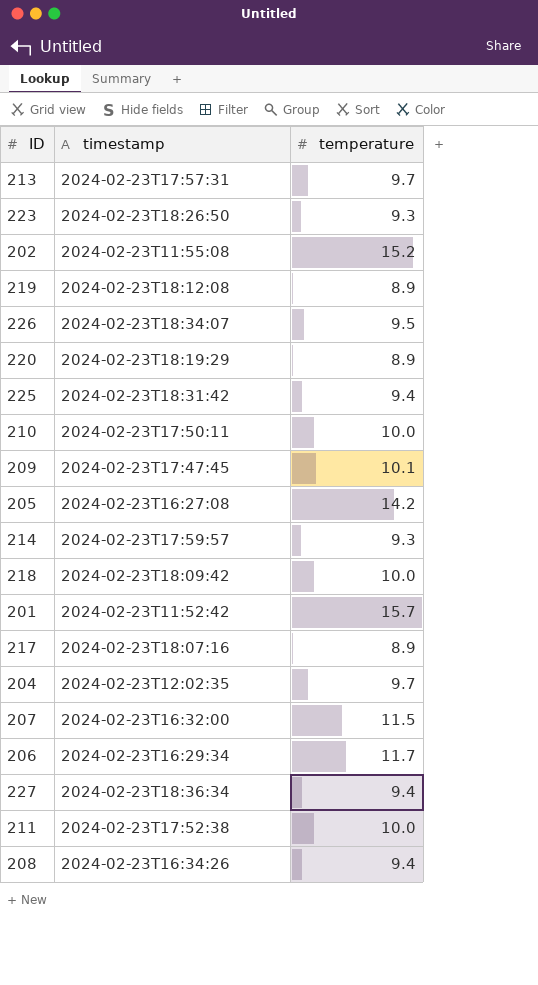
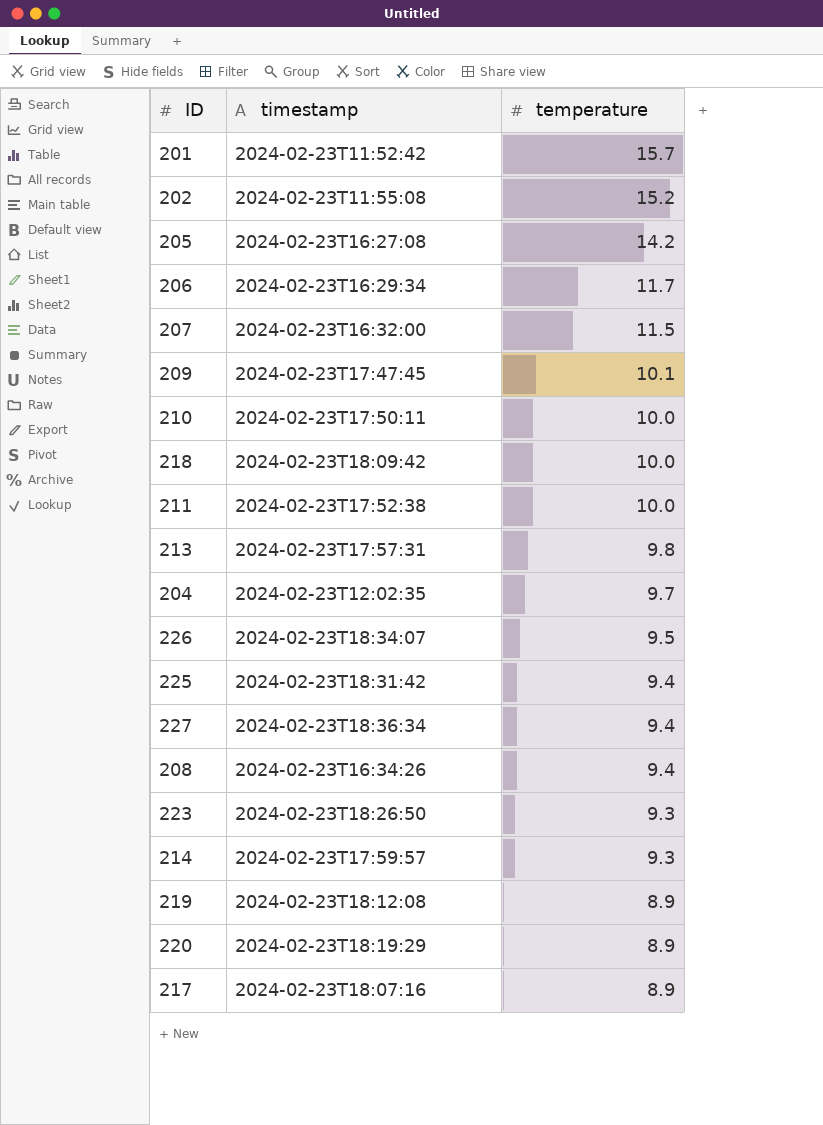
row order: none -> temperature descending
213 | temperature: 9.7 -> 9.8

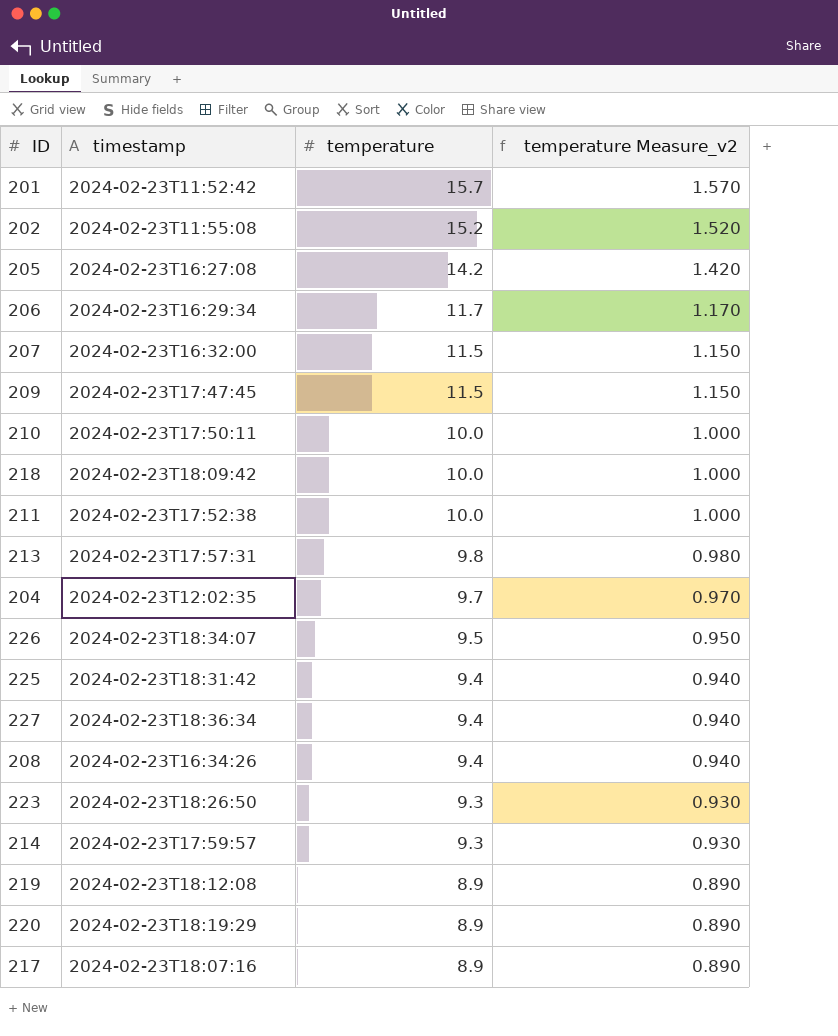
column temperature Measure_v2 | formula: none -> [temperature] * 0.1
209 | temperature: 10.1 -> 11.5

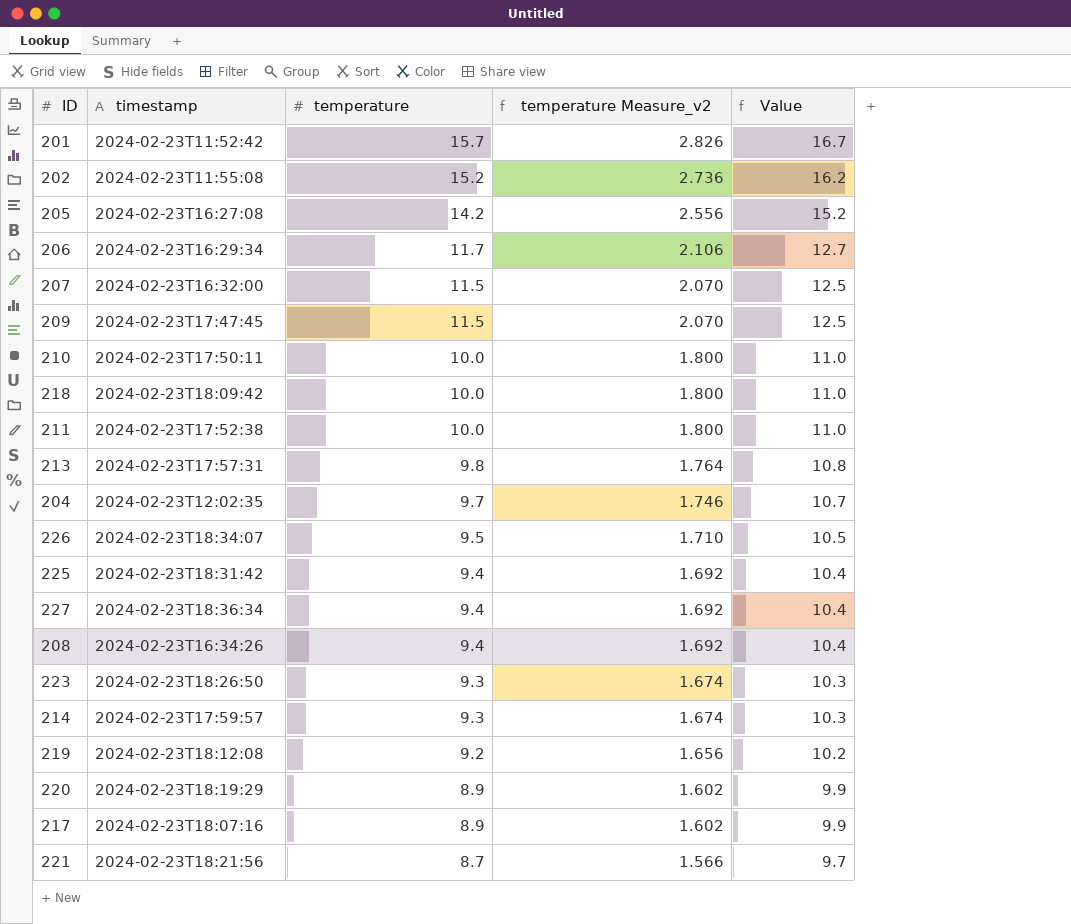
column temperature Measure_v2 | formula: [temperature] * 0.1 -> [temperature] * 0.18
column Value | formula: none -> [temperature] + 1
219 | temperature: 8.9 -> 9.2
row 221: none -> 2024-02-23T18:21:56 | 8.7 | 1.566 | 9.7

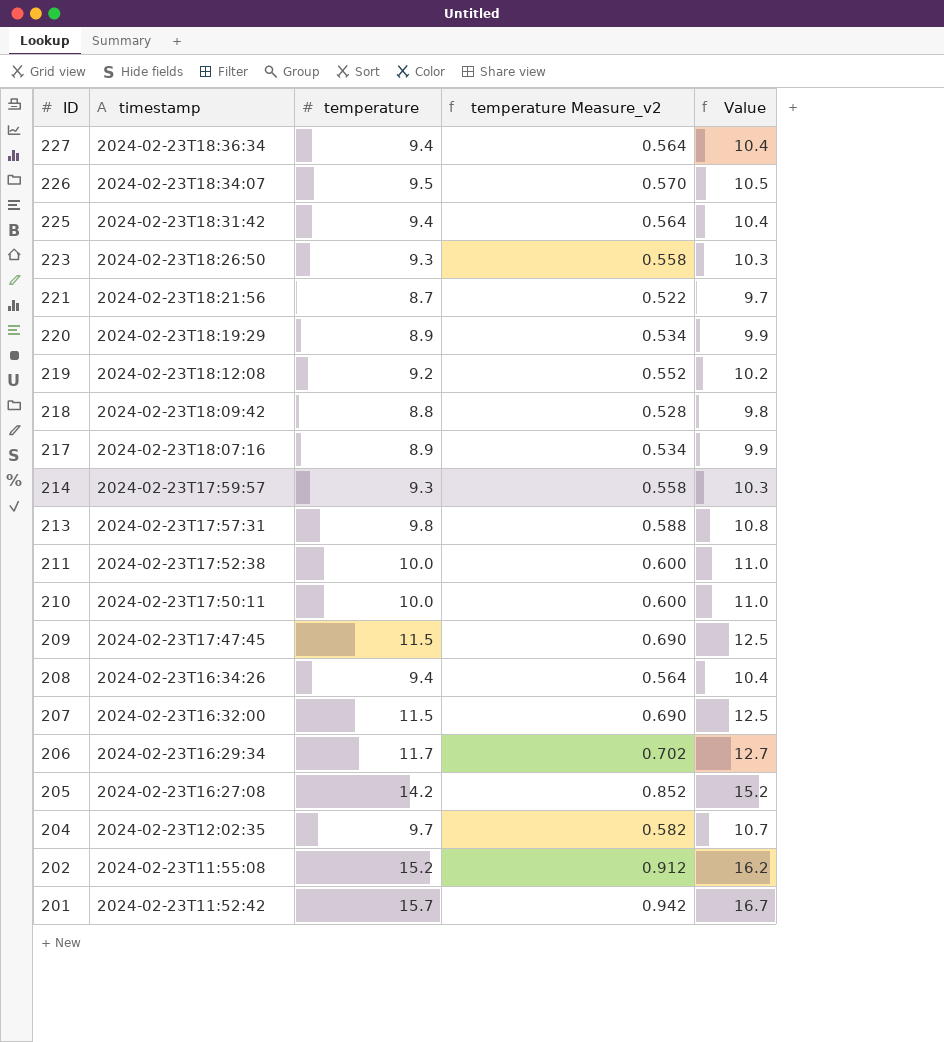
row order: temperature descending -> ID descending
column temperature Measure_v2 | formula: [temperature] * 0.18 -> [temperature] * 0.06
218 | temperature: 10.0 -> 8.8
218 | Value: 11.0 -> 9.8

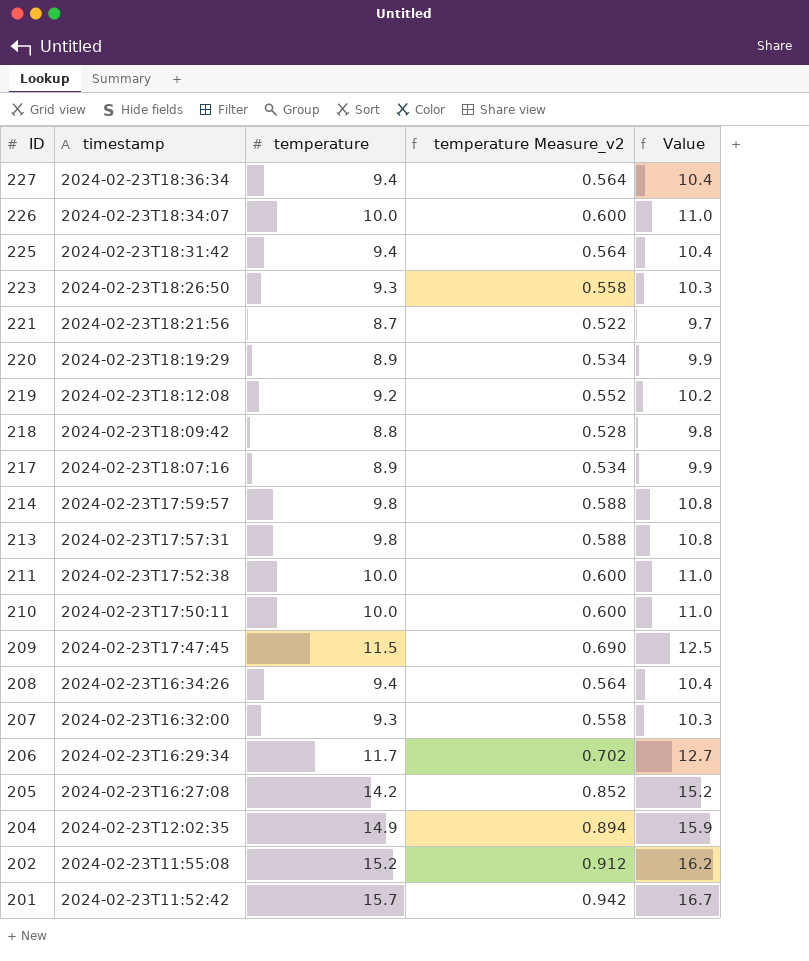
226 | temperature: 9.5 -> 10.0
226 | temperature Measure_v2: 0.570 -> 0.600
226 | Value: 10.5 -> 11.0
214 | temperature: 9.3 -> 9.8
214 | temperature Measure_v2: 0.558 -> 0.588
214 | Value: 10.3 -> 10.8
207 | temperature: 11.5 -> 9.3
207 | temperature Measure_v2: 0.690 -> 0.558
207 | Value: 12.5 -> 10.3
204 | temperature: 9.7 -> 14.9
204 | temperature Measure_v2: 0.582 -> 0.894
204 | Value: 10.7 -> 15.9

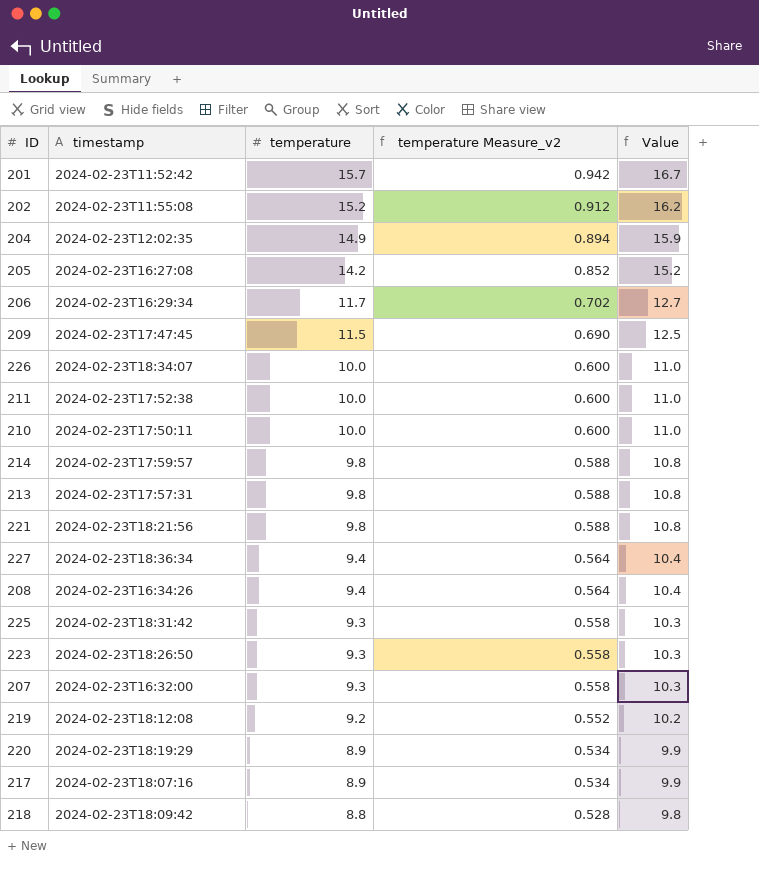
row order: ID descending -> temperature descending
221 | temperature: 8.7 -> 9.8
221 | temperature Measure_v2: 0.522 -> 0.588
221 | Value: 9.7 -> 10.8
225 | temperature: 9.4 -> 9.3
225 | temperature Measure_v2: 0.564 -> 0.558
225 | Value: 10.4 -> 10.3

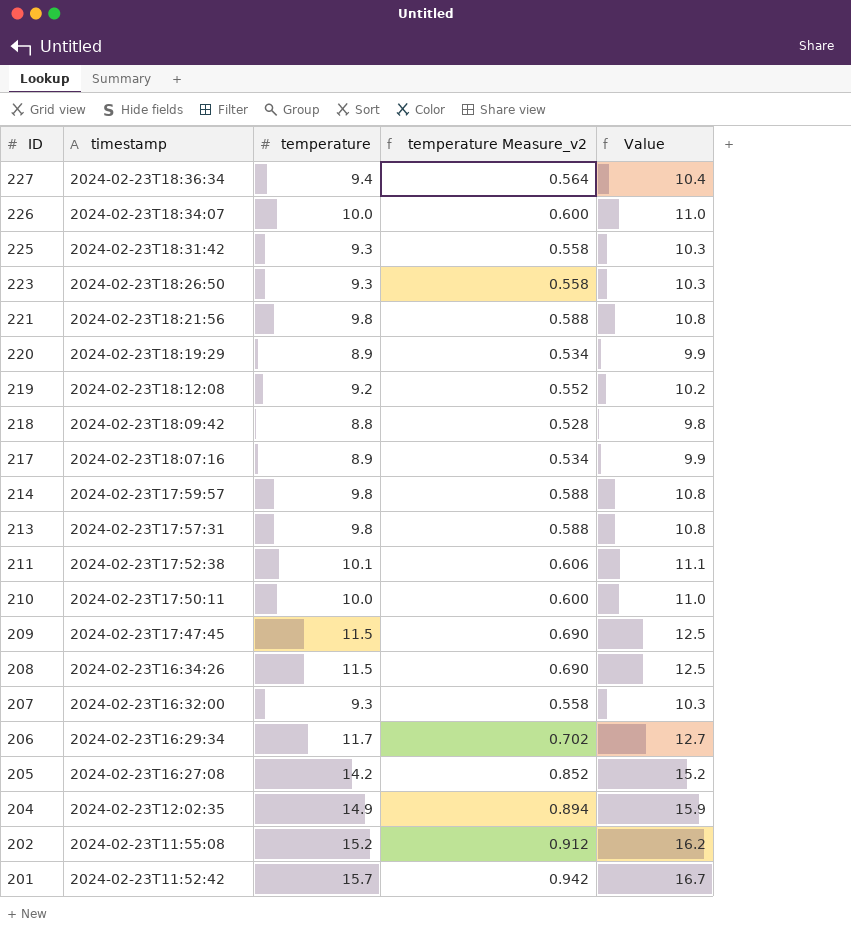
row order: temperature descending -> ID descending
211 | temperature: 10.0 -> 10.1
211 | temperature Measure_v2: 0.600 -> 0.606
211 | Value: 11.0 -> 11.1
208 | temperature: 9.4 -> 11.5
208 | temperature Measure_v2: 0.564 -> 0.690
208 | Value: 10.4 -> 12.5

